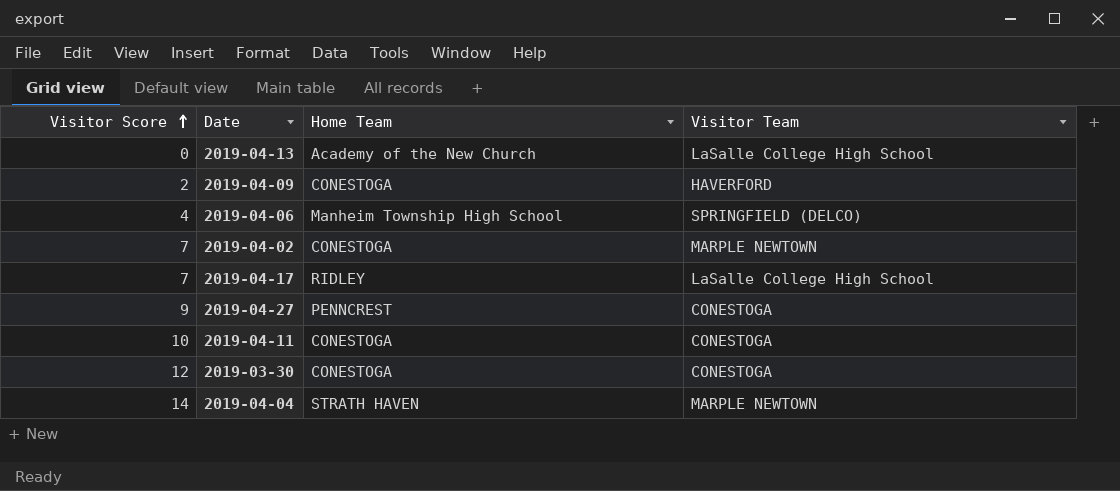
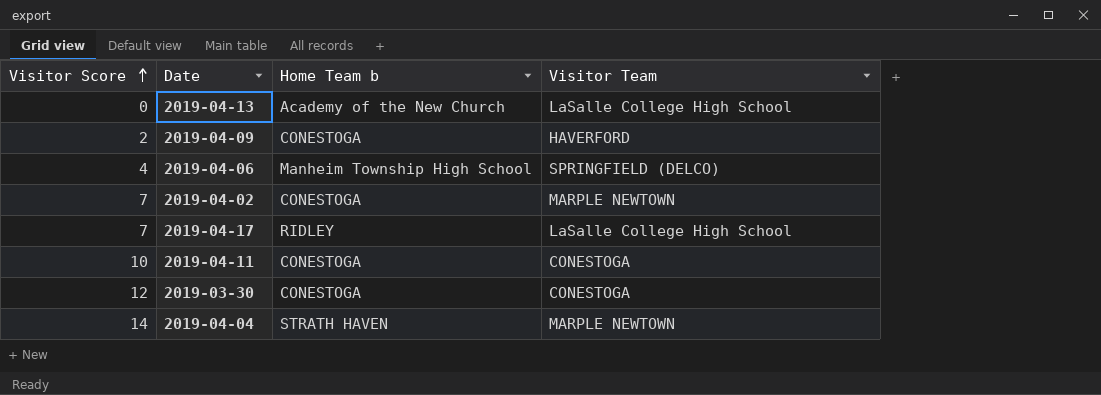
column name: Home Team -> Home Team b
row 2019-04-27: 9 | PENNCREST | CONESTOGA -> none

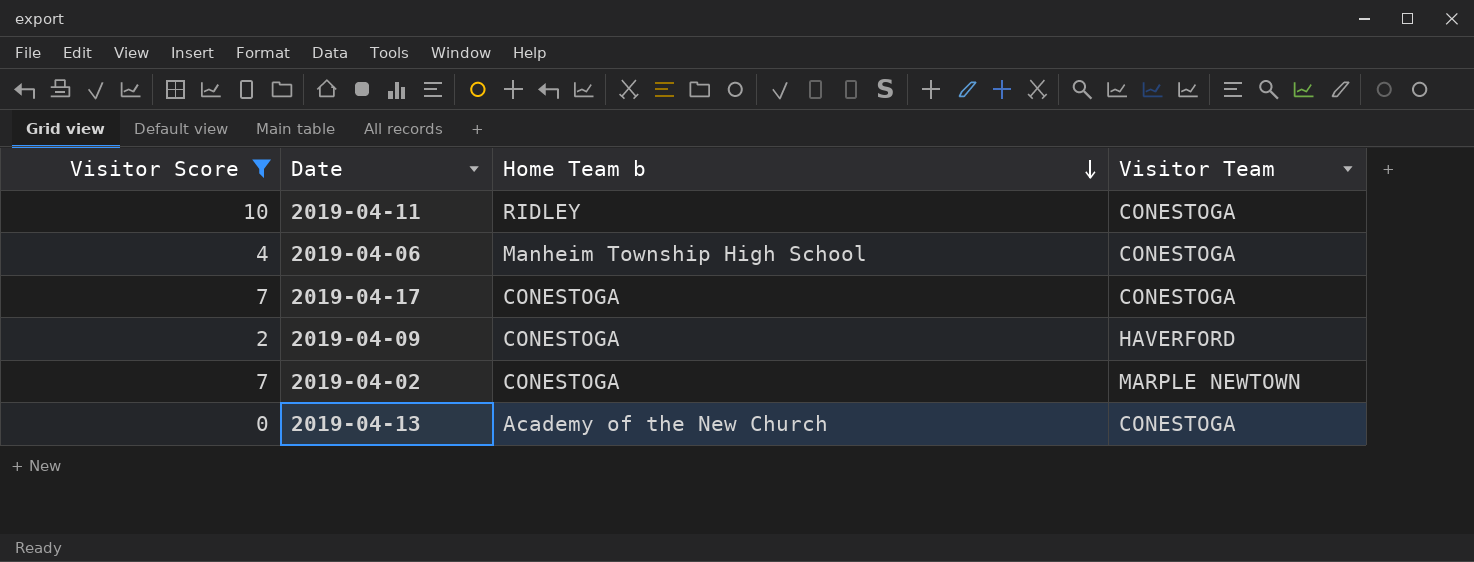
filter: none -> Visitor Score <= 10
row order: Visitor Score ascending -> Home Team b descending
2019-04-11 | Home Team b: CONESTOGA -> RIDLEY
2019-04-06 | Visitor Team: SPRINGFIELD (DELCO) -> CONESTOGA
2019-04-17 | Home Team b: RIDLEY -> CONESTOGA
2019-04-17 | Visitor Team: LaSalle College High School -> CONESTOGA
2019-04-13 | Visitor Team: LaSalle College High School -> CONESTOGA

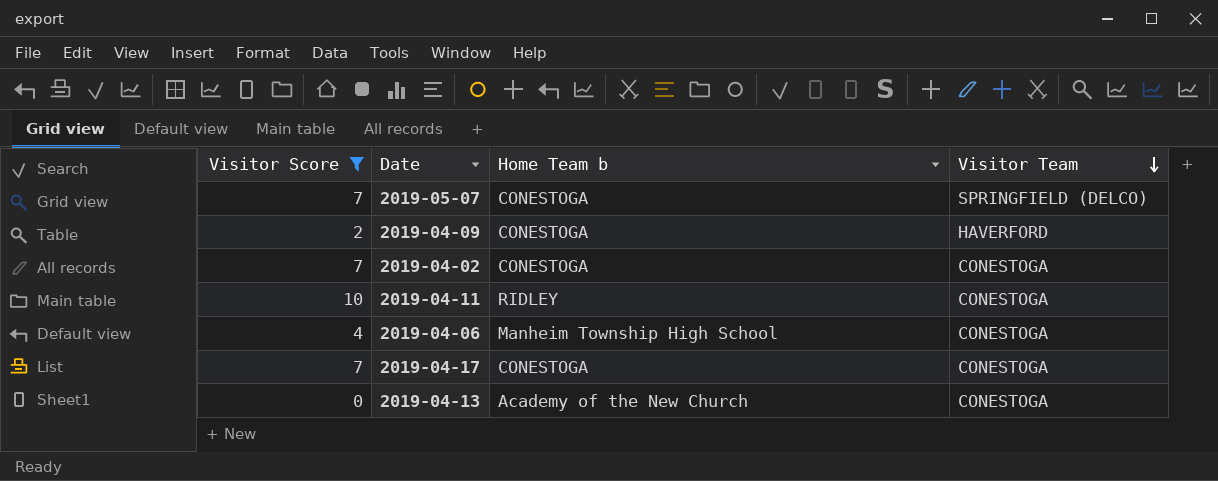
row order: Home Team b descending -> Visitor Team descending
row 2019-05-07: none -> 7 | CONESTOGA | SPRINGFIELD (DELCO)
2019-04-02 | Visitor Team: MARPLE NEWTOWN -> CONESTOGA

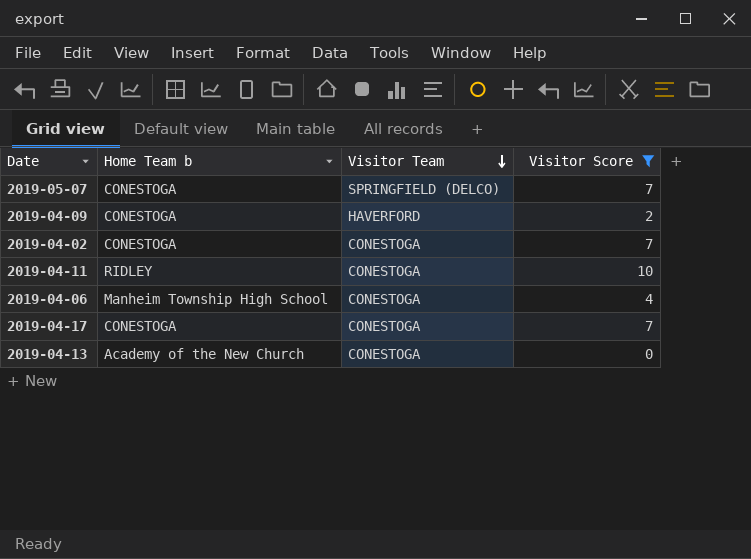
column Visitor Score | position: 1 -> 4

